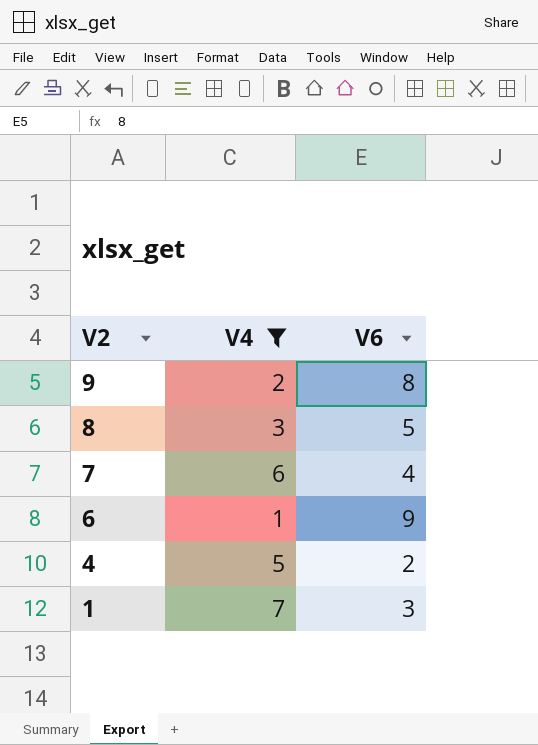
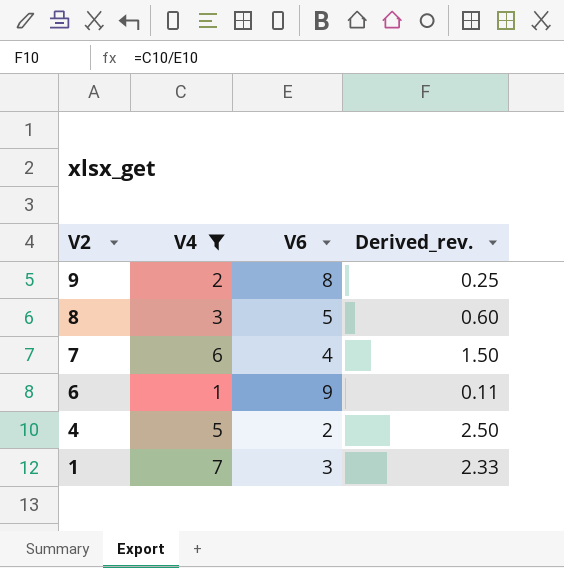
column Derived_rev. | formula: none -> [V4] / [V6]

